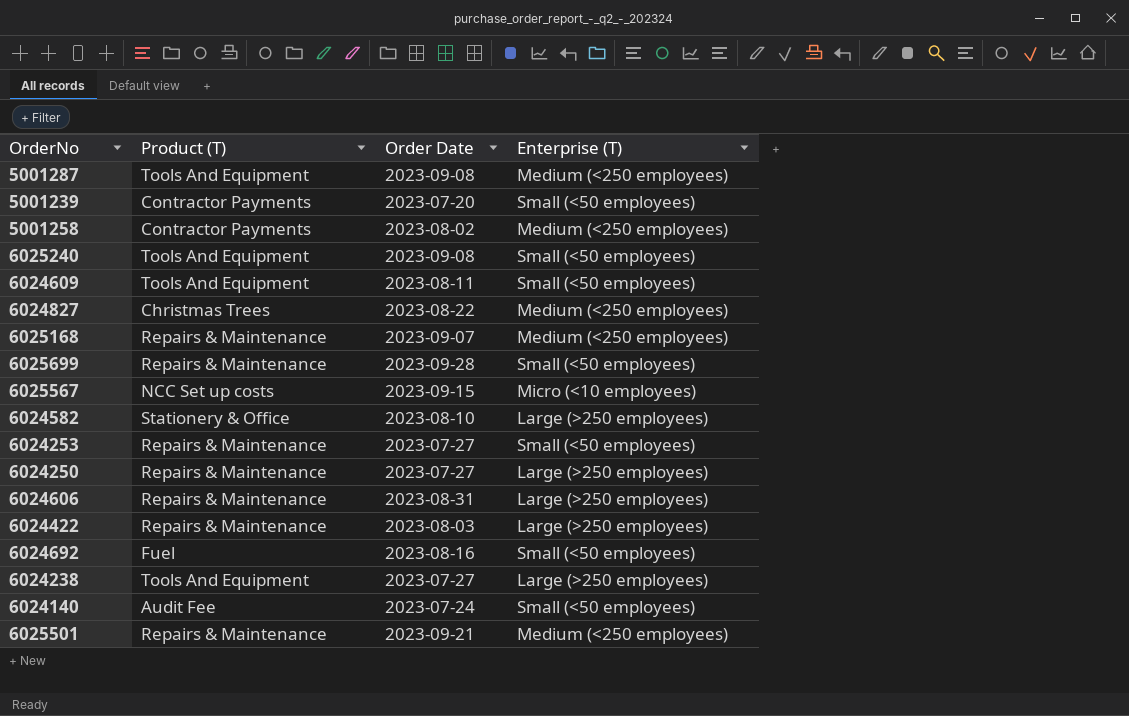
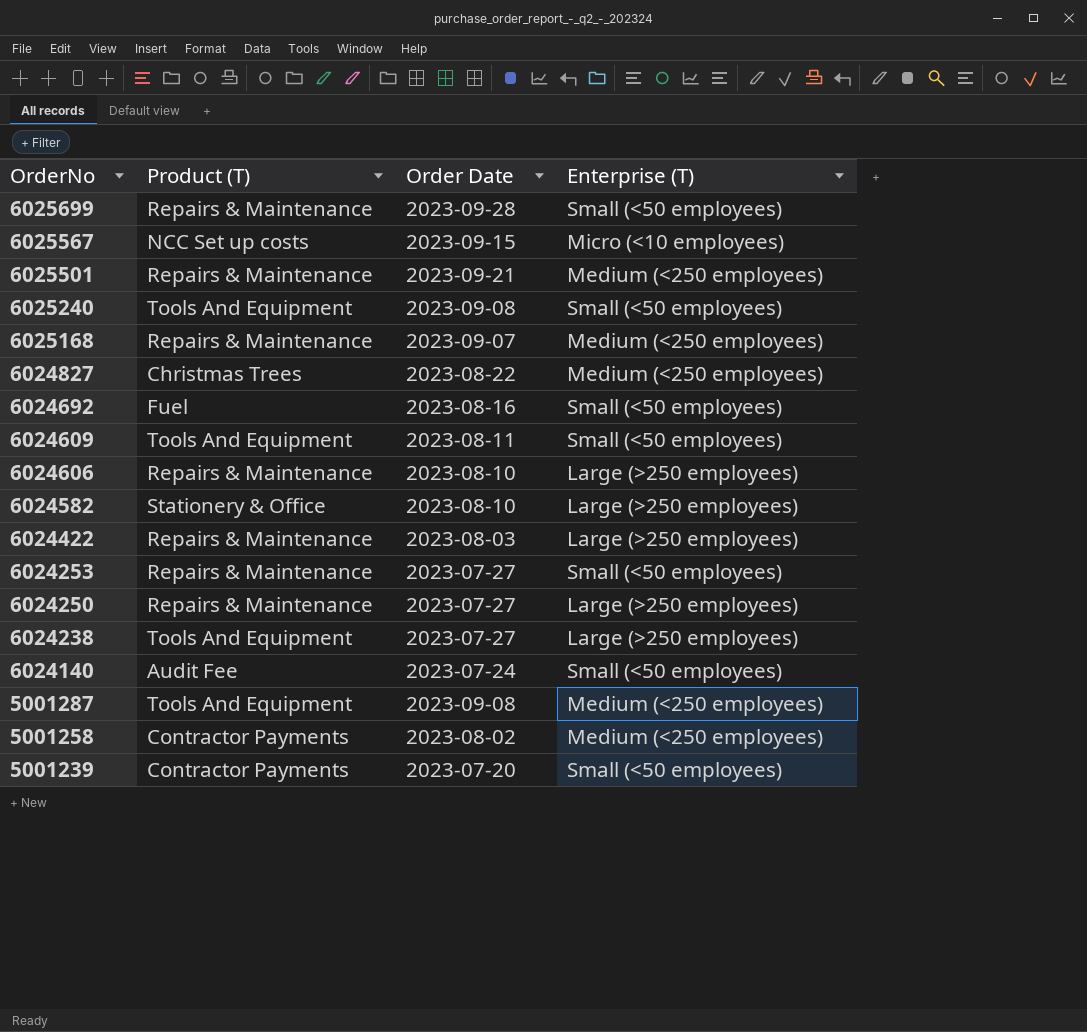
row order: none -> OrderNo descending
6024606 | Order Date: 2023-08-31 -> 2023-08-10

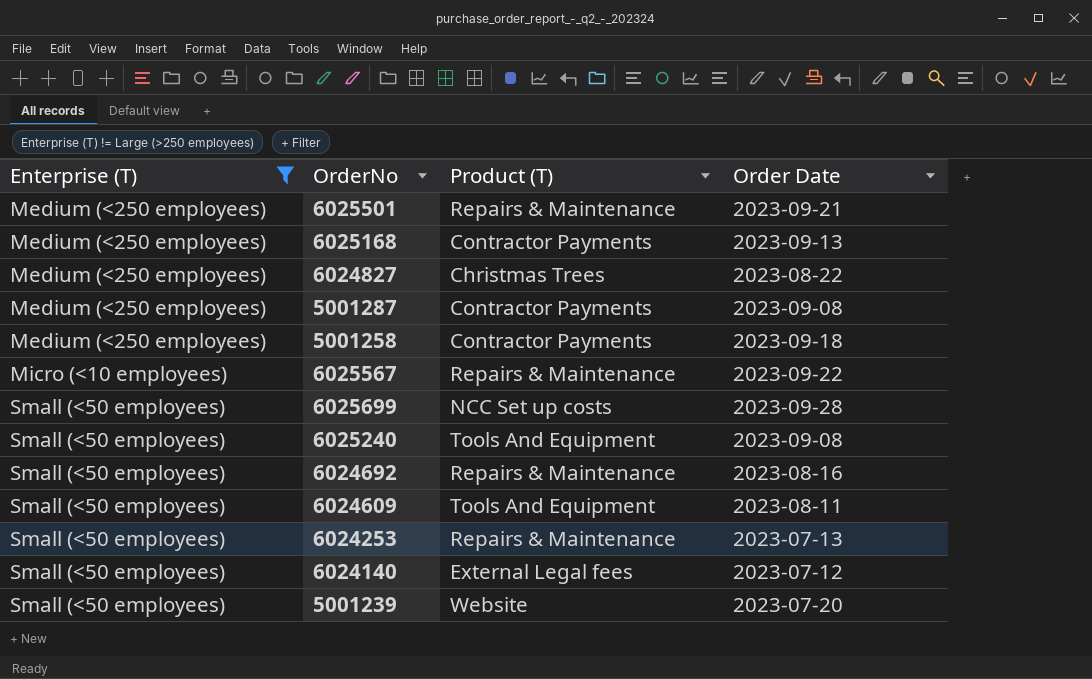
filter: none -> Enterprise (T) != Large (>250 employees)
row order: OrderNo descending -> Enterprise (T) ascending
column Enterprise (T) | position: 4 -> 1
6025168 | Product (T): Repairs & Maintenance -> Contractor Payments
6025168 | Order Date: 2023-09-07 -> 2023-09-13
5001287 | Product (T): Tools And Equipment -> Contractor Payments
5001258 | Order Date: 2023-08-02 -> 2023-09-18
6025567 | Product (T): NCC Set up costs -> Repairs & Maintenance
6025567 | Order Date: 2023-09-15 -> 2023-09-22
6025699 | Product (T): Repairs & Maintenance -> NCC Set up costs
6024692 | Product (T): Fuel -> Repairs & Maintenance
6024253 | Order Date: 2023-07-27 -> 2023-07-13
6024140 | Product (T): Audit Fee -> External Legal fees
6024140 | Order Date: 2023-07-24 -> 2023-07-12
5001239 | Product (T): Contractor Payments -> Website

